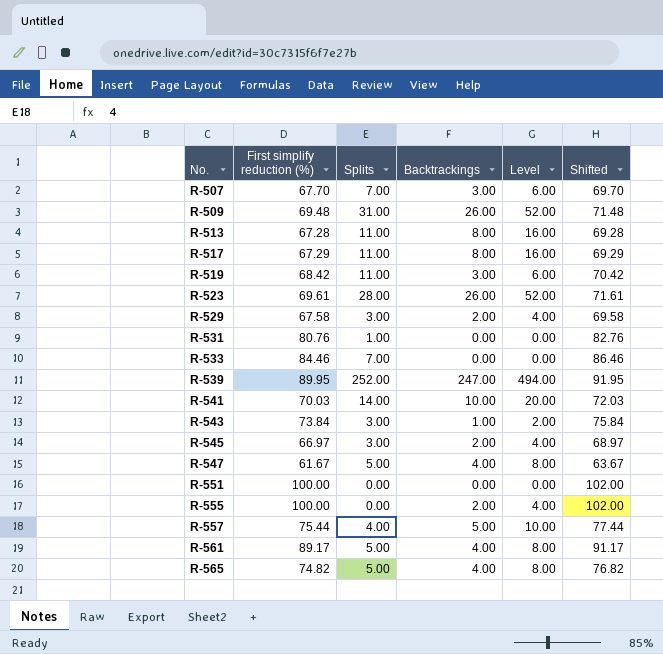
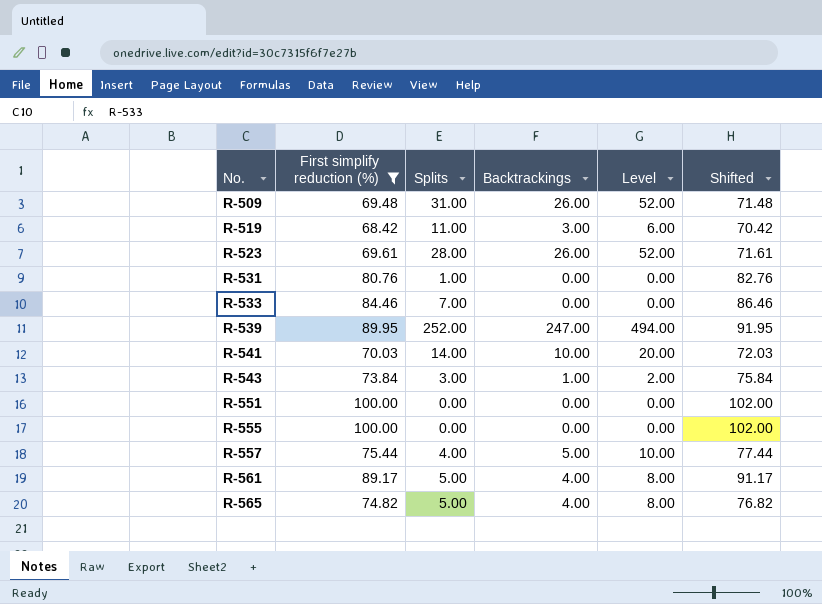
filter: none -> First simplify reduction (%) >= 68.42
R-555 | Backtrackings: 2.00 -> 0.00
R-555 | Level: 4.00 -> 0.00

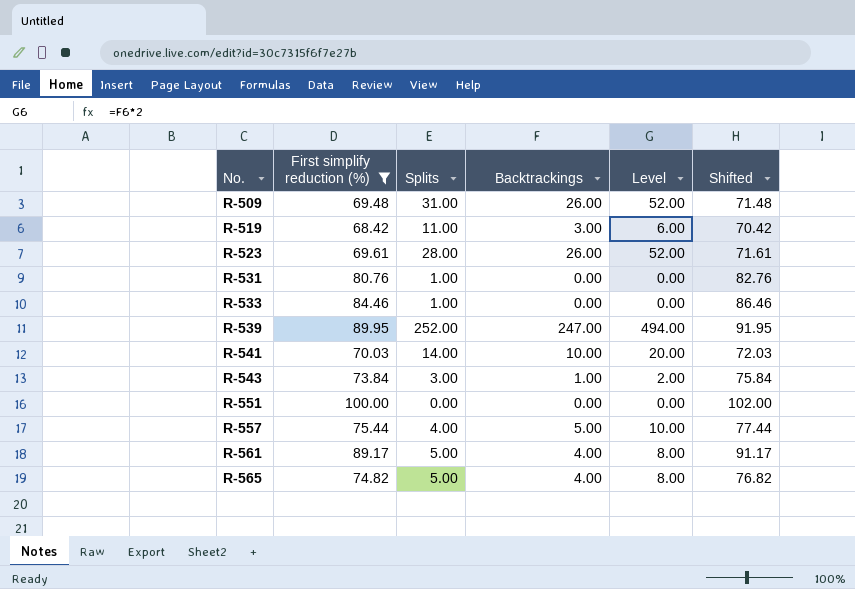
row R-555: 100.00 | 0.00 | 0.00 | 0.00 | 102.00 -> none
R-533 | Splits: 7.00 -> 1.00

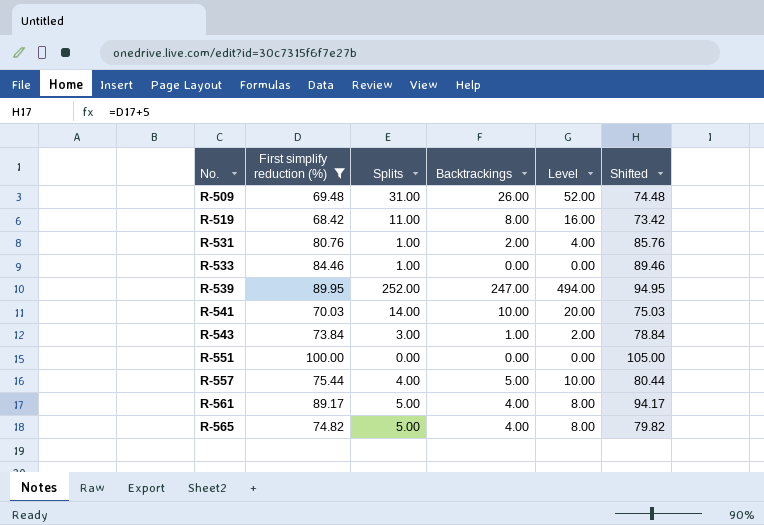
column Shifted | formula: [First simplify reduction (%)] + 2 -> [First simplify reduction (%)] + 5
row R-523: 69.61 | 28.00 | 26.00 | 52.00 | 71.61 -> none
R-519 | Backtrackings: 3.00 -> 8.00
R-519 | Level: 6.00 -> 16.00
R-531 | Backtrackings: 0.00 -> 2.00
R-531 | Level: 0.00 -> 4.00

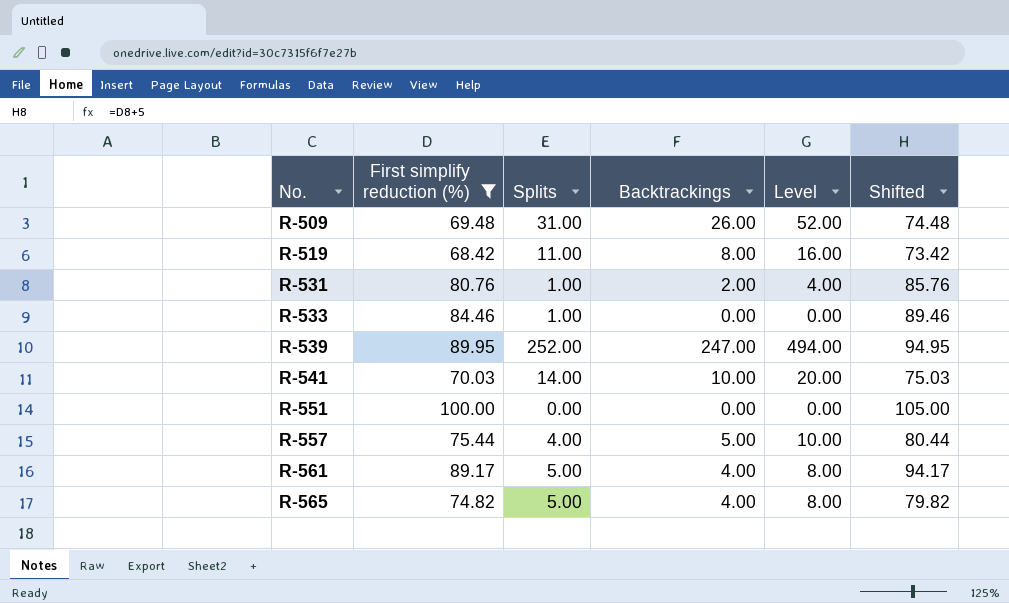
row R-543: 73.84 | 3.00 | 1.00 | 2.00 | 78.84 -> none

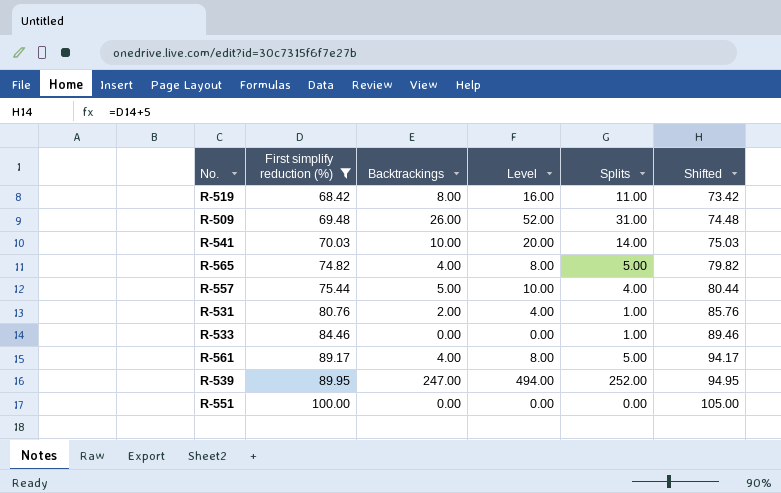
row order: No. ascending -> First simplify reduction (%) ascending
column Splits | position: 3 -> 5

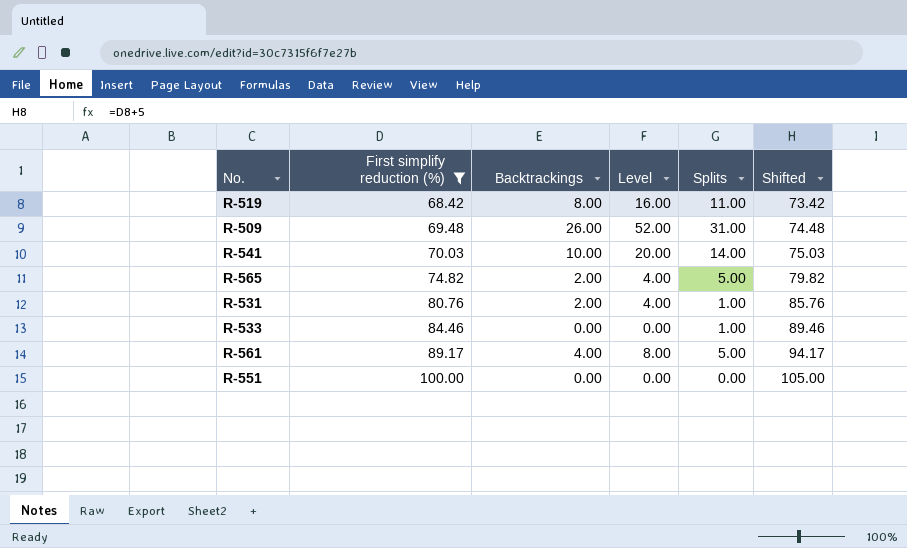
row R-557: 75.44 | 5.00 | 10.00 | 4.00 | 80.44 -> none
row R-539: 89.95 | 247.00 | 494.00 | 252.00 | 94.95 -> none
R-565 | Backtrackings: 4.00 -> 2.00
R-565 | Level: 8.00 -> 4.00

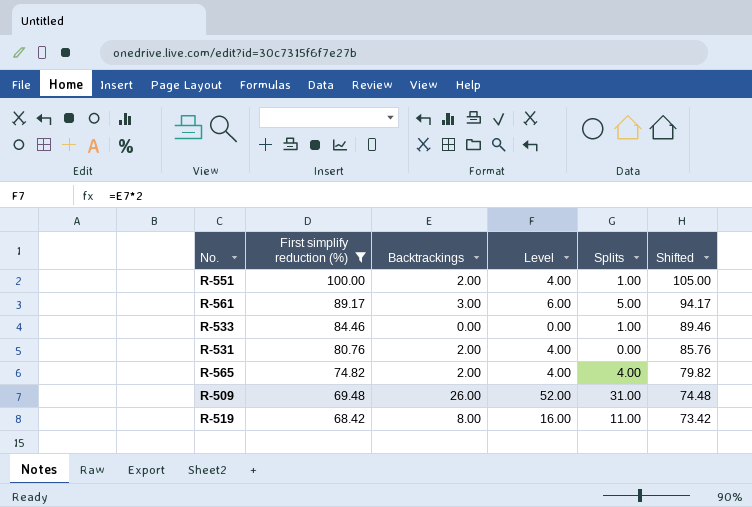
row order: First simplify reduction (%) ascending -> First simplify reduction (%) descending
row R-541: 70.03 | 10.00 | 20.00 | 14.00 | 75.03 -> none
R-551 | Backtrackings: 0.00 -> 2.00
R-551 | Level: 0.00 -> 4.00
R-551 | Splits: 0.00 -> 1.00
R-561 | Backtrackings: 4.00 -> 3.00
R-561 | Level: 8.00 -> 6.00
R-531 | Splits: 1.00 -> 0.00
R-565 | Splits: 5.00 -> 4.00

